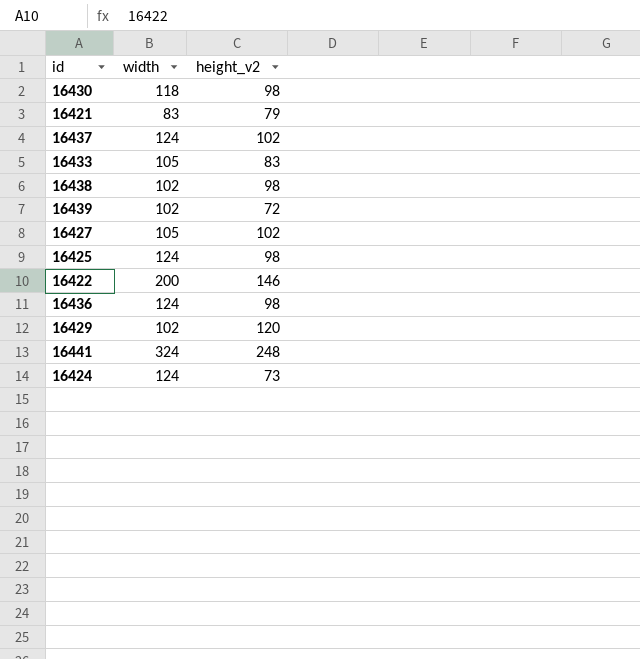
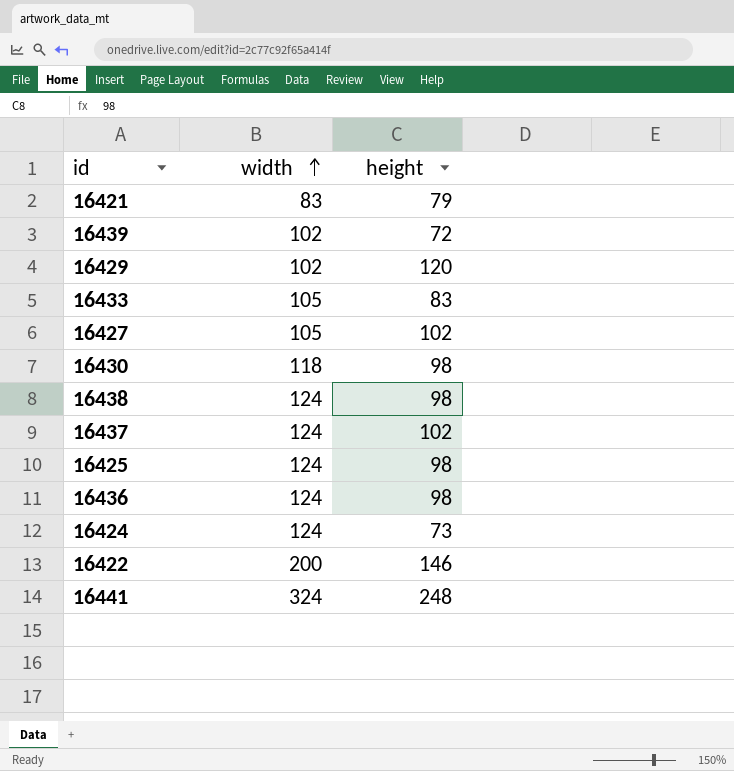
row order: none -> width ascending
column name: height_v2 -> height
16438 | width: 102 -> 124

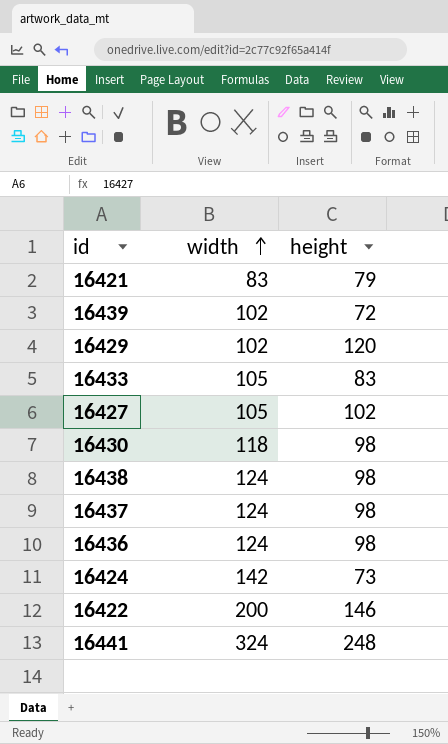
row 16425: 124 | 98 -> none
16437 | height: 102 -> 98
16424 | width: 124 -> 142

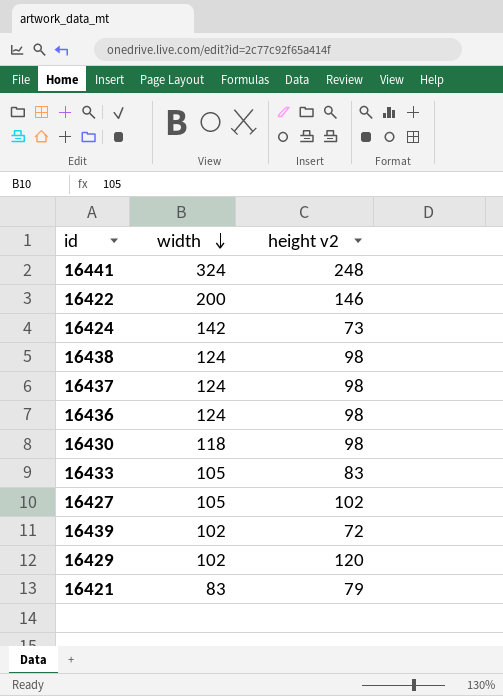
row order: width ascending -> width descending
column name: height -> height v2

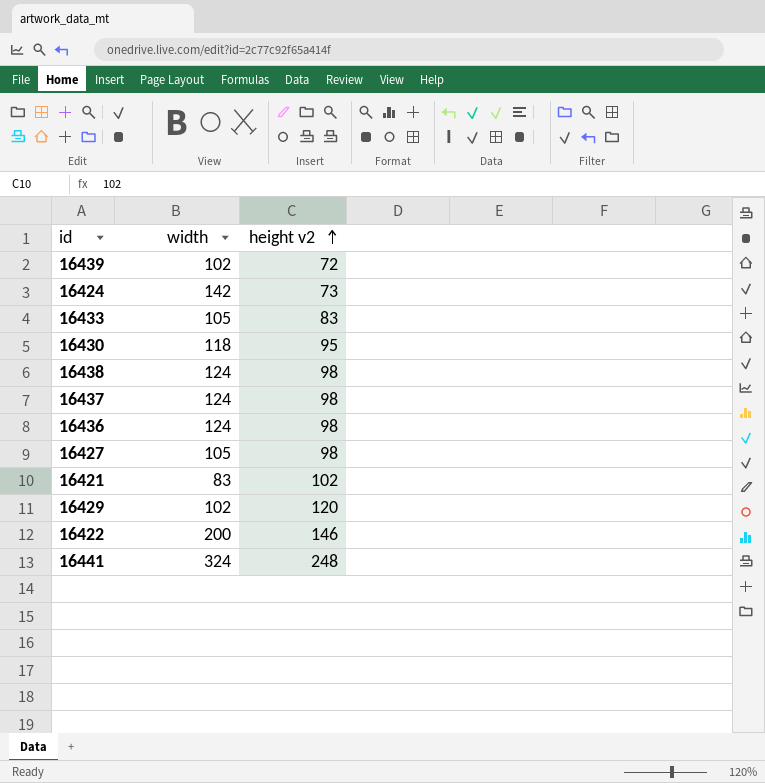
row order: width descending -> height v2 ascending
16430 | height v2: 98 -> 95
16427 | height v2: 102 -> 98
16421 | height v2: 79 -> 102

